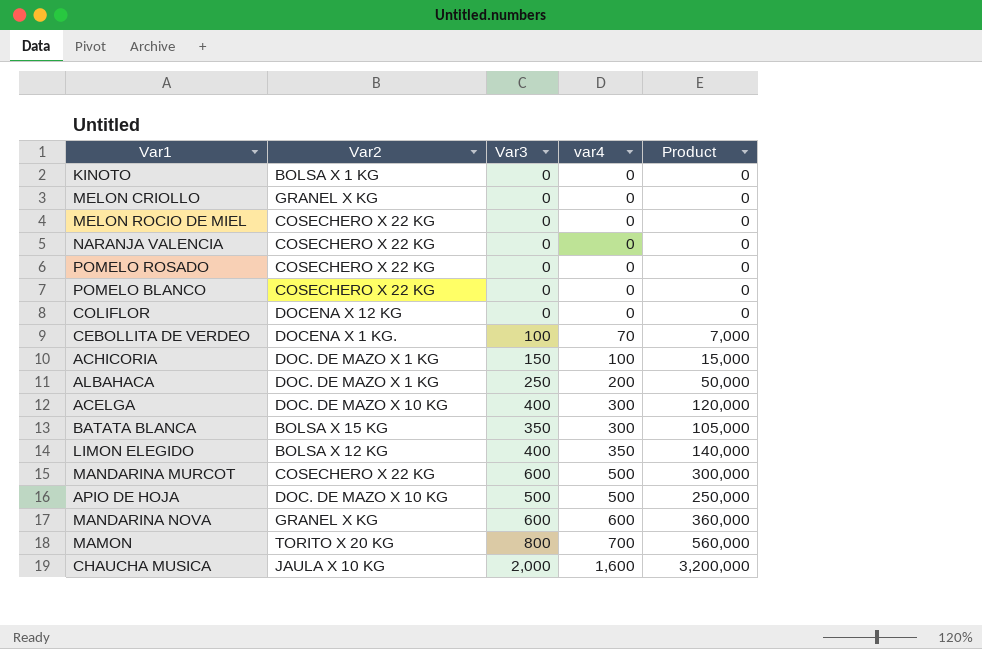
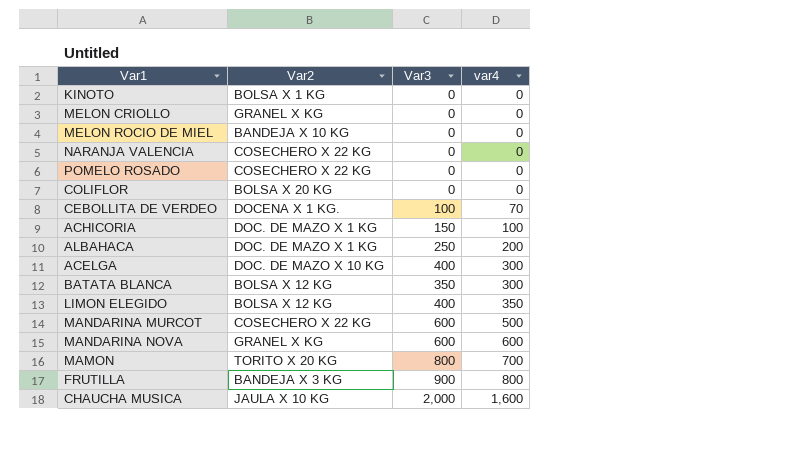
column Product | formula: [Var3] * [var4] -> none
row POMELO BLANCO: COSECHERO X 22 KG | 0 | 0 | 0 -> none
row APIO DE HOJA: DOC. DE MAZO X 10 KG | 500 | 500 | 250,000 -> none
MELON ROCIO DE MIEL | Var2: COSECHERO X 22 KG -> BANDEJA X 10 KG
COLIFLOR | Var2: DOCENA X 12 KG -> BOLSA X 20 KG
BATATA BLANCA | Var2: BOLSA X 15 KG -> BOLSA X 12 KG
row FRUTILLA: none -> BANDEJA X 3 KG | 900 | 800

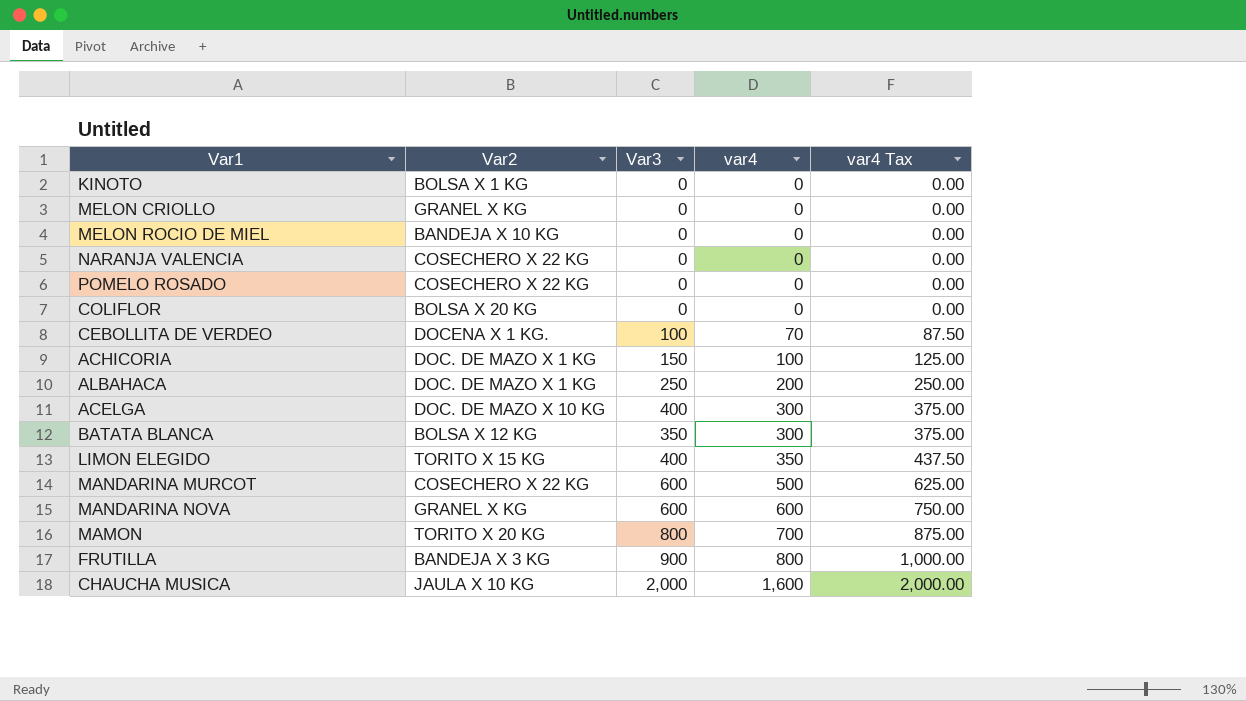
column var4 Tax | formula: none -> [var4] * 1.25
LIMON ELEGIDO | Var2: BOLSA X 12 KG -> TORITO X 15 KG

